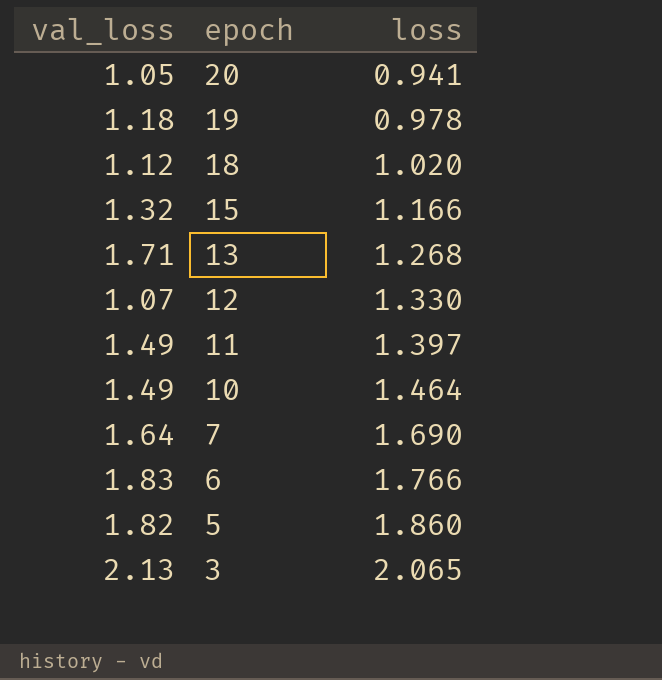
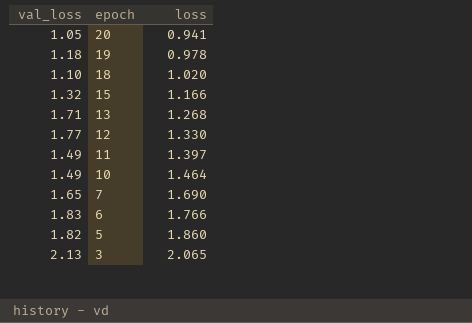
18 | val_loss: 1.12 -> 1.10
12 | val_loss: 1.07 -> 1.77
7 | val_loss: 1.64 -> 1.65

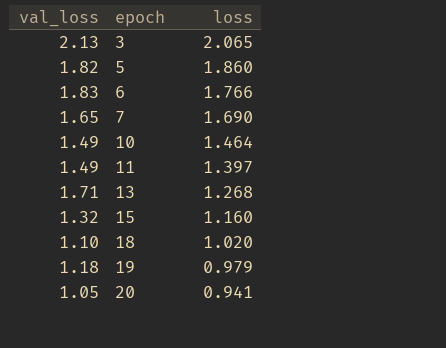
row order: epoch descending -> epoch ascending
row 12: 1.77 | 1.330 -> none
15 | loss: 1.166 -> 1.160
19 | loss: 0.978 -> 0.979

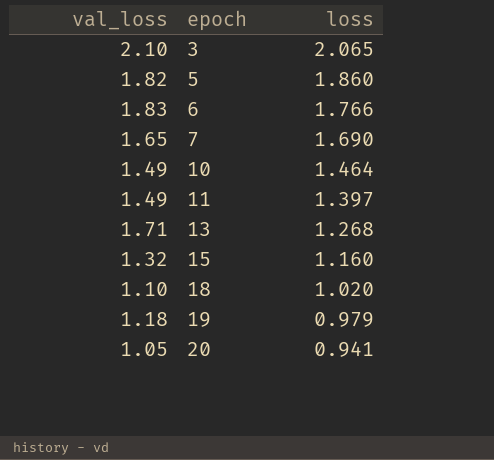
3 | val_loss: 2.13 -> 2.10

